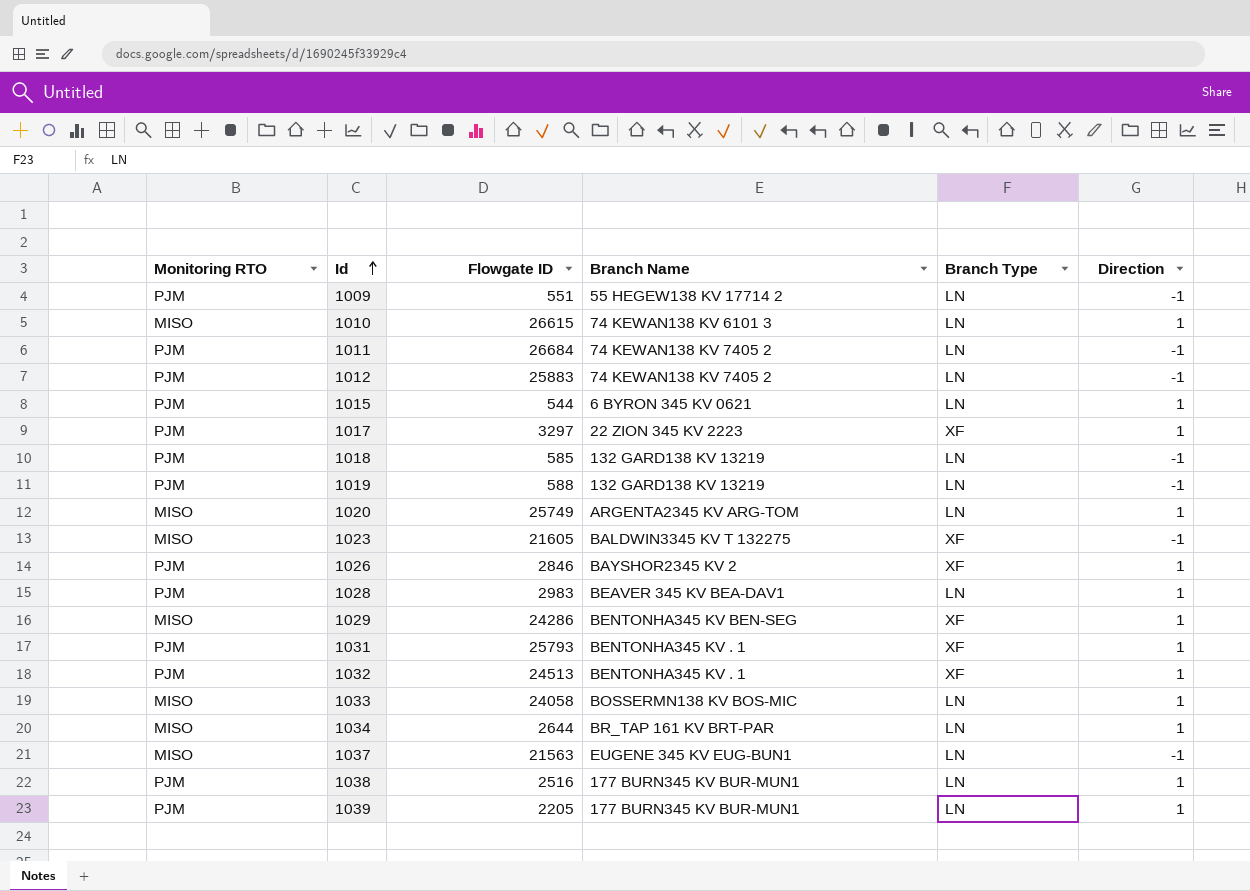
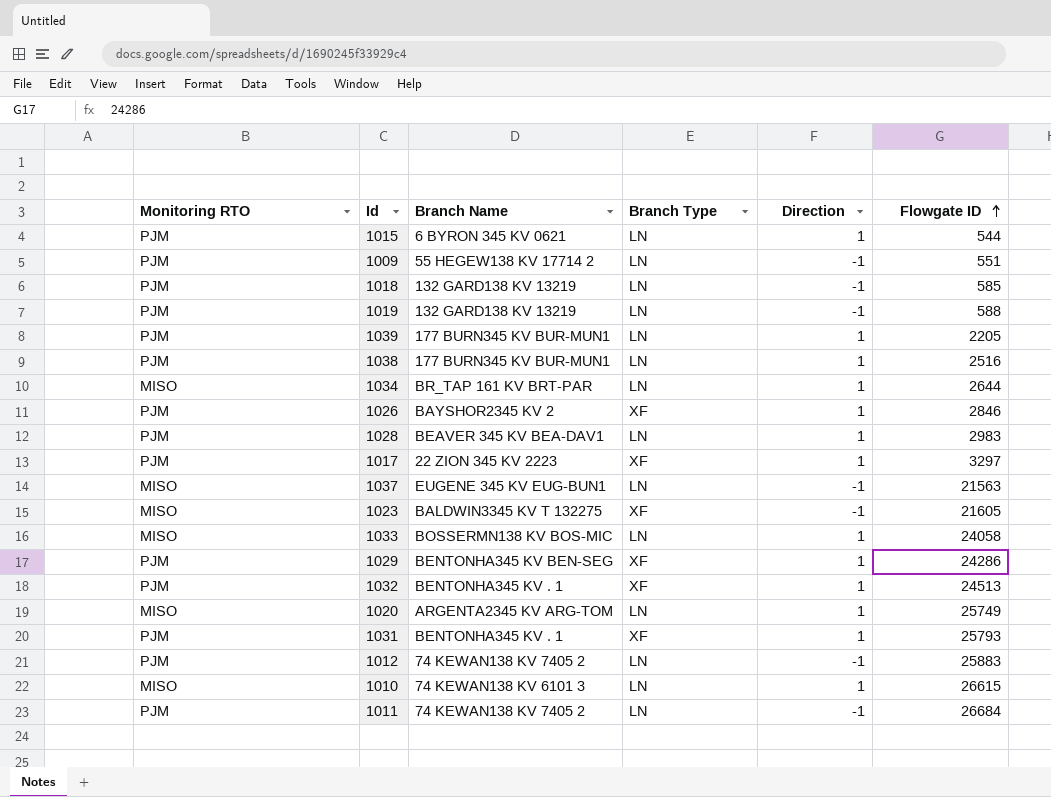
row order: Id ascending -> Flowgate ID ascending
column Flowgate ID | position: 3 -> 6
1029 | Monitoring RTO: MISO -> PJM

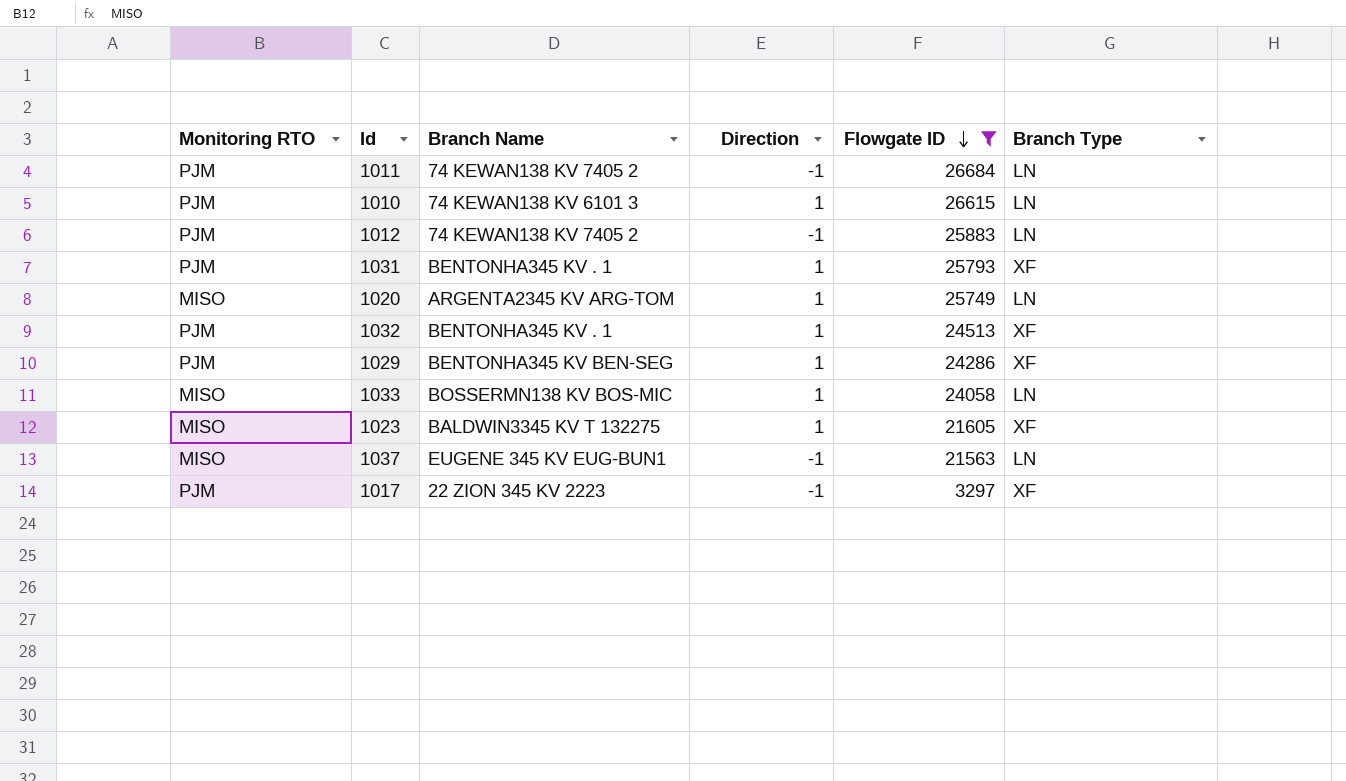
filter: none -> Flowgate ID >= 3297
row order: Flowgate ID ascending -> Flowgate ID descending
column Branch Type | position: 4 -> 6
1010 | Monitoring RTO: MISO -> PJM
1023 | Direction: -1 -> 1
1017 | Direction: 1 -> -1

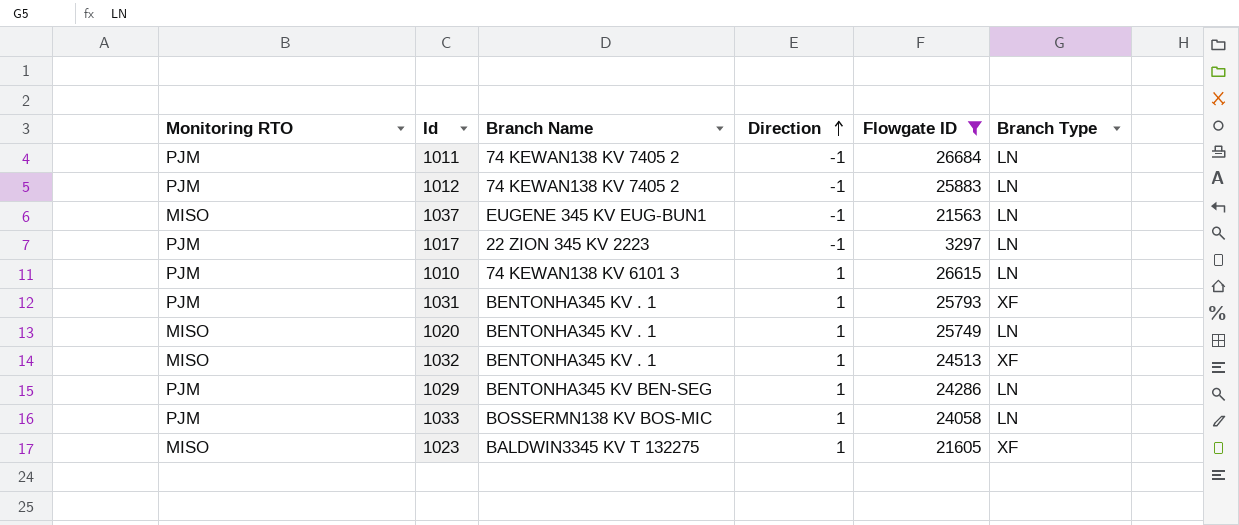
row order: Flowgate ID descending -> Direction ascending
1017 | Branch Type: XF -> LN
1020 | Branch Name: ARGENTA2345 KV ARG-TOM -> BENTONHA345 KV . 1
1032 | Monitoring RTO: PJM -> MISO
1029 | Branch Type: XF -> LN
1033 | Monitoring RTO: MISO -> PJM

